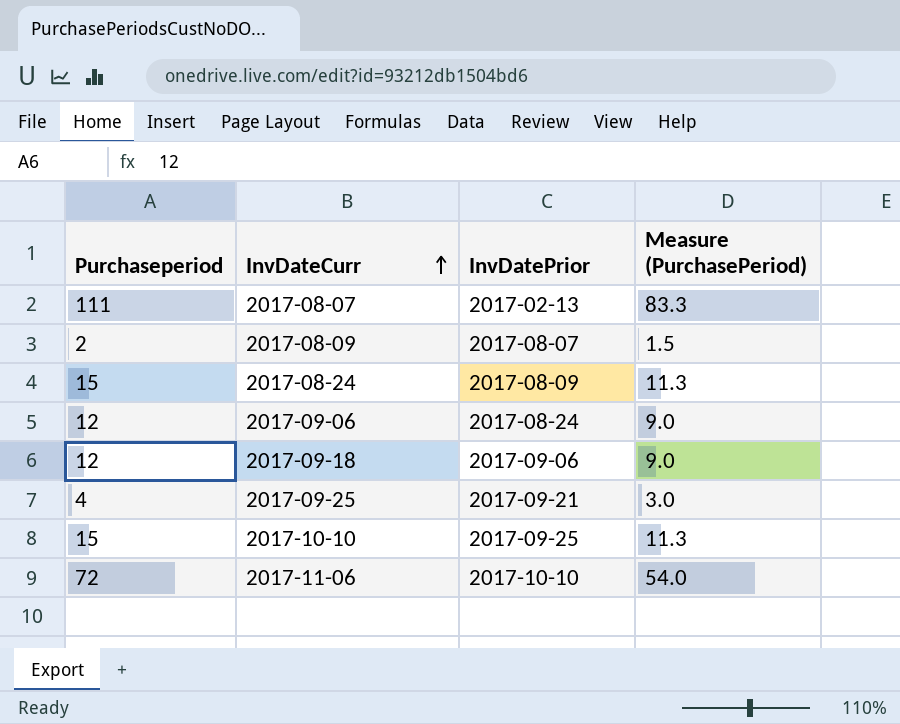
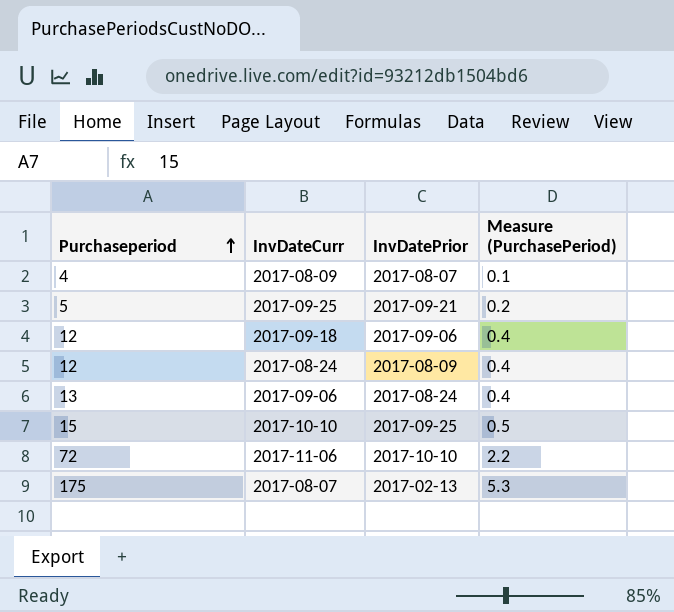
row order: InvDateCurr ascending -> Purchaseperiod ascending
column Measure (PurchasePeriod) | formula: [Purchaseperiod] * 0.75 -> [Purchaseperiod] * 0.03
2017-08-09 | Purchaseperiod: 2 -> 4
2017-09-25 | Purchaseperiod: 4 -> 5
2017-08-24 | Purchaseperiod: 15 -> 12
2017-09-06 | Purchaseperiod: 12 -> 13
2017-08-07 | Purchaseperiod: 111 -> 175

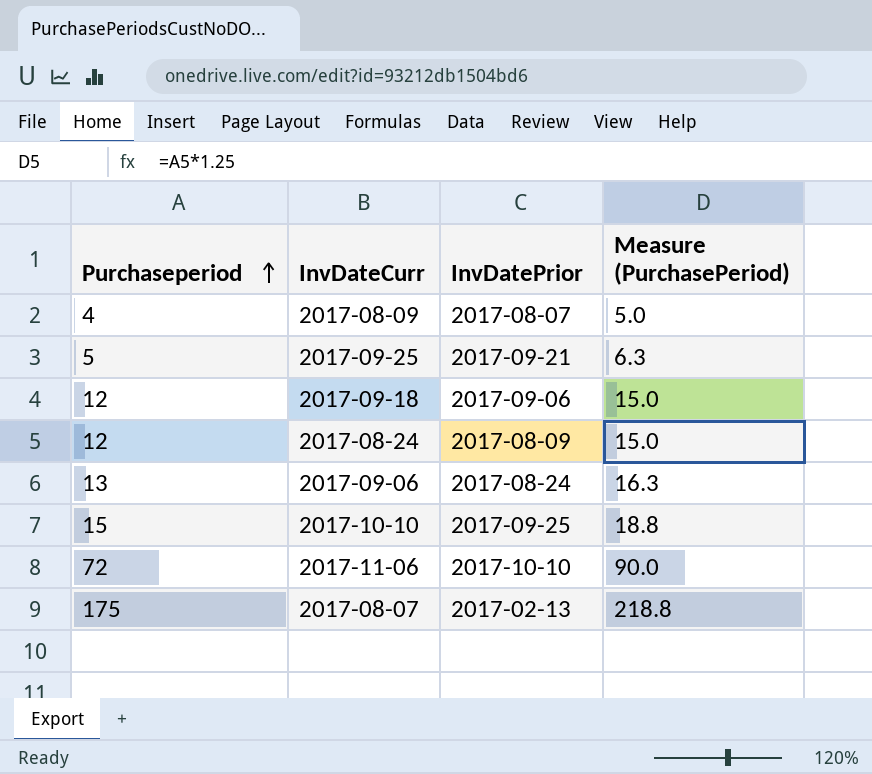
column Measure (PurchasePeriod) | formula: [Purchaseperiod] * 0.03 -> [Purchaseperiod] * 1.25

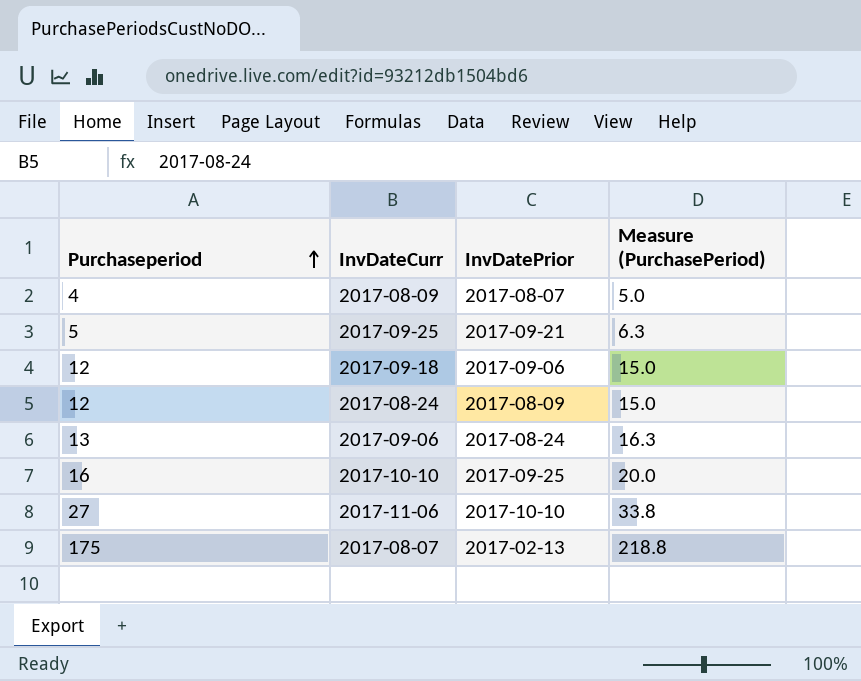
2017-10-10 | Purchaseperiod: 15 -> 16
2017-10-10 | Measure (PurchasePeriod): 18.8 -> 20.0
2017-11-06 | Purchaseperiod: 72 -> 27
2017-11-06 | Measure (PurchasePeriod): 90.0 -> 33.8

